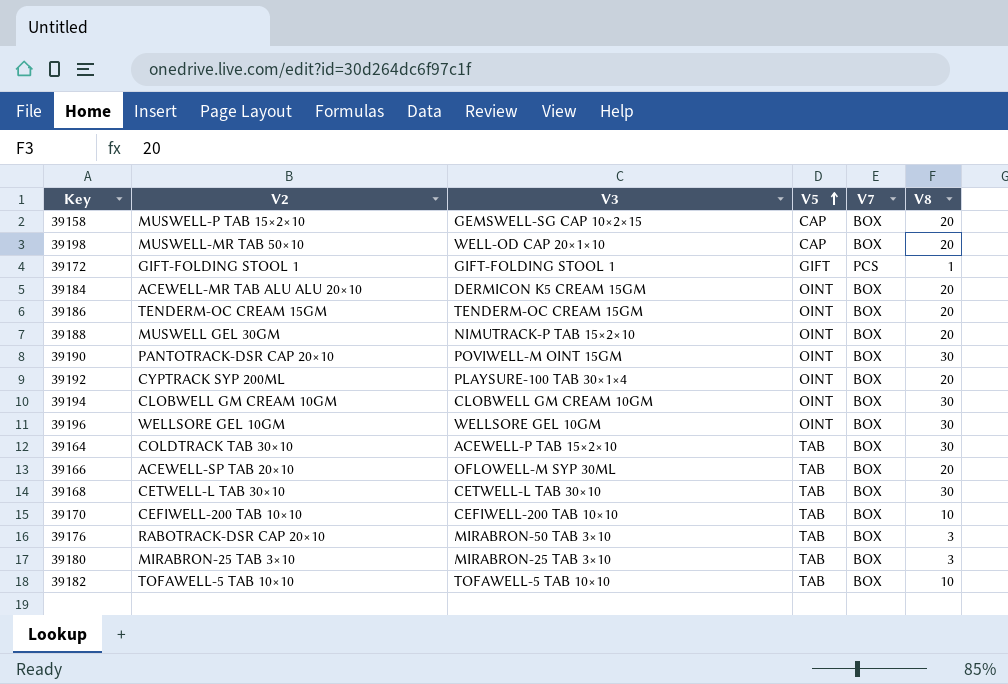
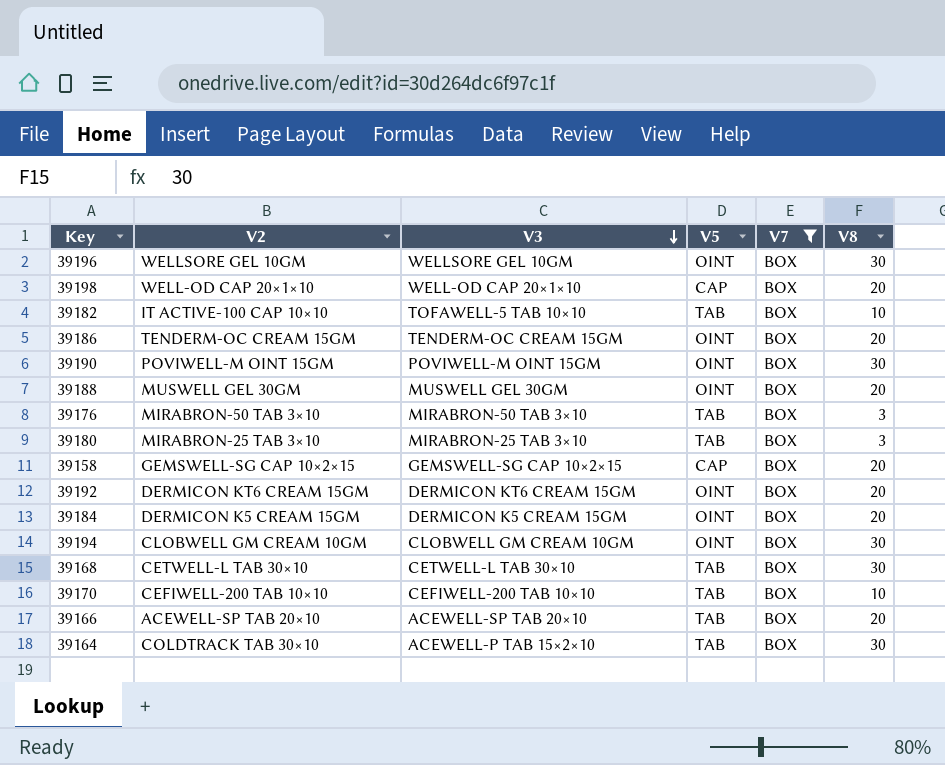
filter: none -> V7 = BOX
row order: V5 ascending -> V3 descending
39198 | V2: MUSWELL-MR TAB 50×10 -> WELL-OD CAP 20×1×10
39182 | V2: TOFAWELL-5 TAB 10×10 -> IT ACTIVE-100 CAP 10×10
39190 | V2: PANTOTRACK-DSR CAP 20×10 -> POVIWELL-M OINT 15GM
39188 | V3: NIMUTRACK-P TAB 15×2×10 -> MUSWELL GEL 30GM
39176 | V2: RABOTRACK-DSR CAP 20×10 -> MIRABRON-50 TAB 3×10
39158 | V2: MUSWELL-P TAB 15×2×10 -> GEMSWELL-SG CAP 10×2×15
39192 | V2: CYPTRACK SYP 200ML -> DERMICON KT6 CREAM 15GM
39192 | V3: PLAYSURE-100 TAB 30×1×4 -> DERMICON KT6 CREAM 15GM
39184 | V2: ACEWELL-MR TAB ALU ALU 20×10 -> DERMICON K5 CREAM 15GM
39166 | V3: OFLOWELL-M SYP 30ML -> ACEWELL-SP TAB 20×10

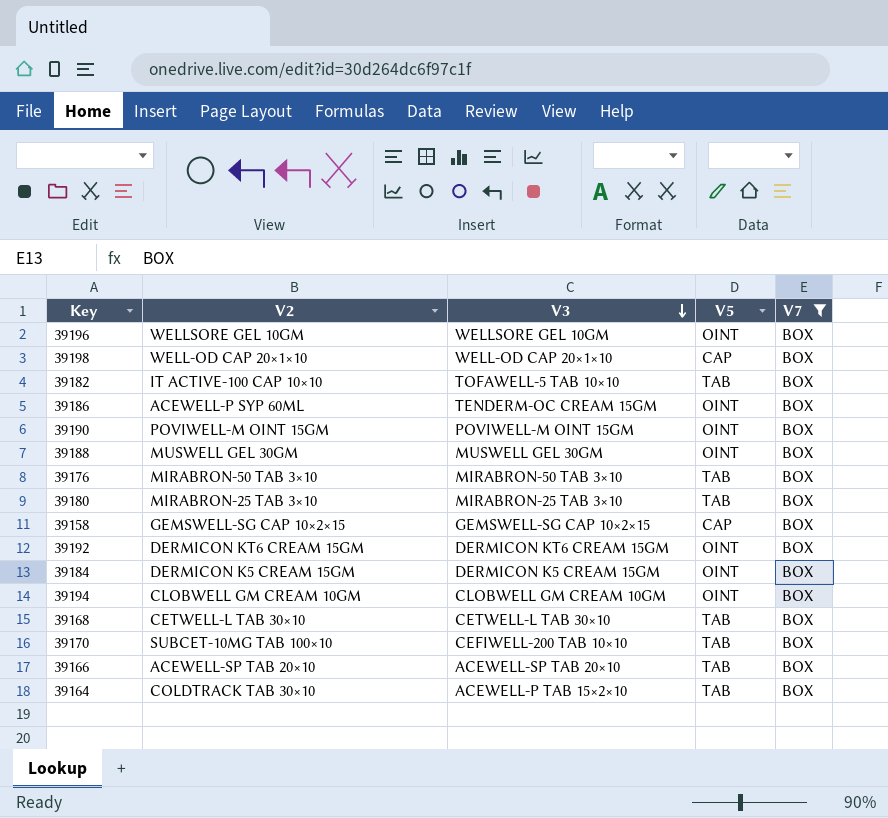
column V8 | position: 6 -> none
39186 | V2: TENDERM-OC CREAM 15GM -> ACEWELL-P SYP 60ML
39170 | V2: CEFIWELL-200 TAB 10×10 -> SUBCET-10MG TAB 100×10

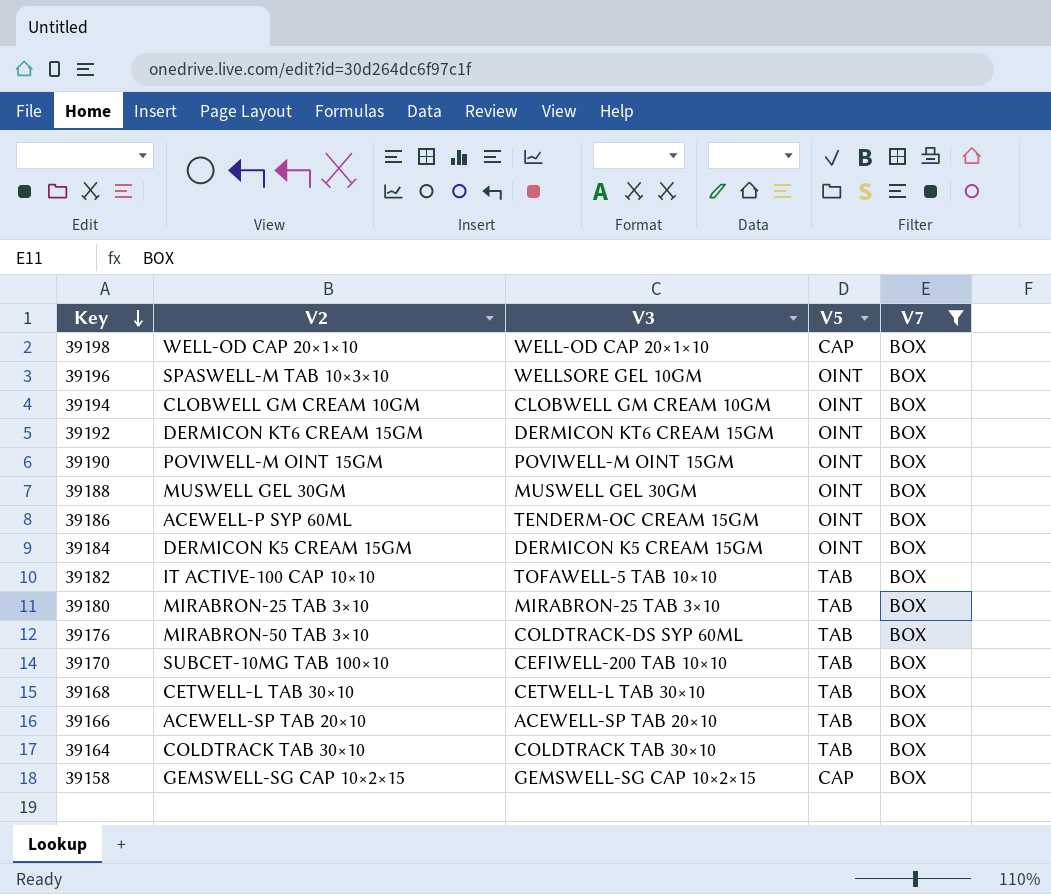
row order: V3 descending -> Key descending
39196 | V2: WELLSORE GEL 10GM -> SPASWELL-M TAB 10×3×10
39176 | V3: MIRABRON-50 TAB 3×10 -> COLDTRACK-DS SYP 60ML
39164 | V3: ACEWELL-P TAB 15×2×10 -> COLDTRACK TAB 30×10

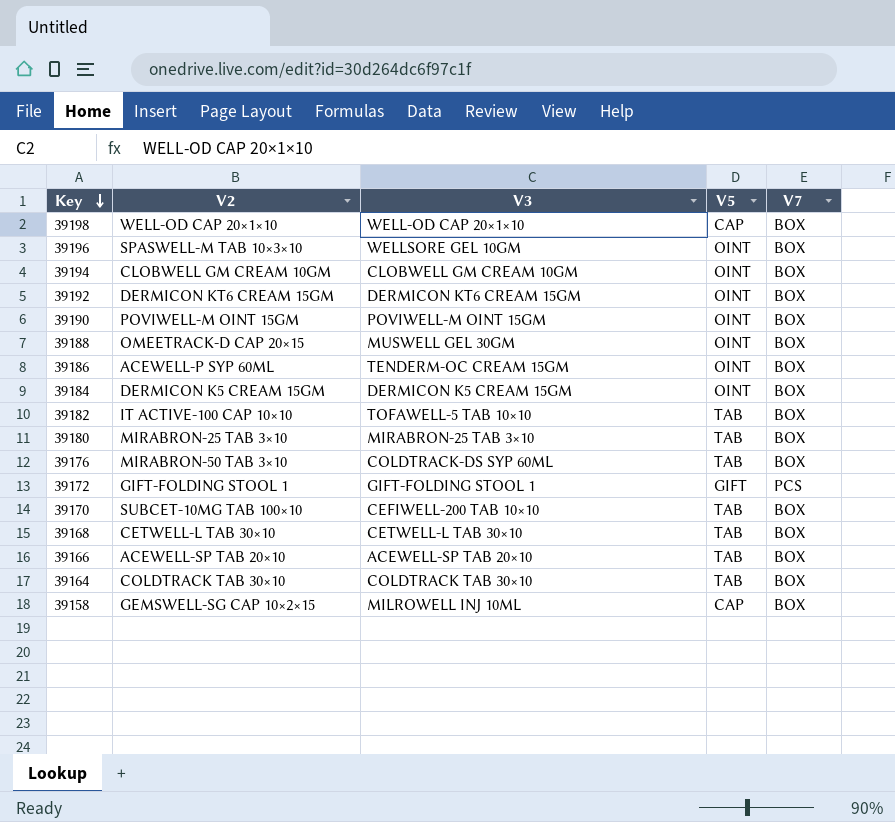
filter: V7 = BOX -> none
39188 | V2: MUSWELL GEL 30GM -> OMEETRACK-D CAP 20×15
39158 | V3: GEMSWELL-SG CAP 10×2×15 -> MILROWELL INJ 10ML

